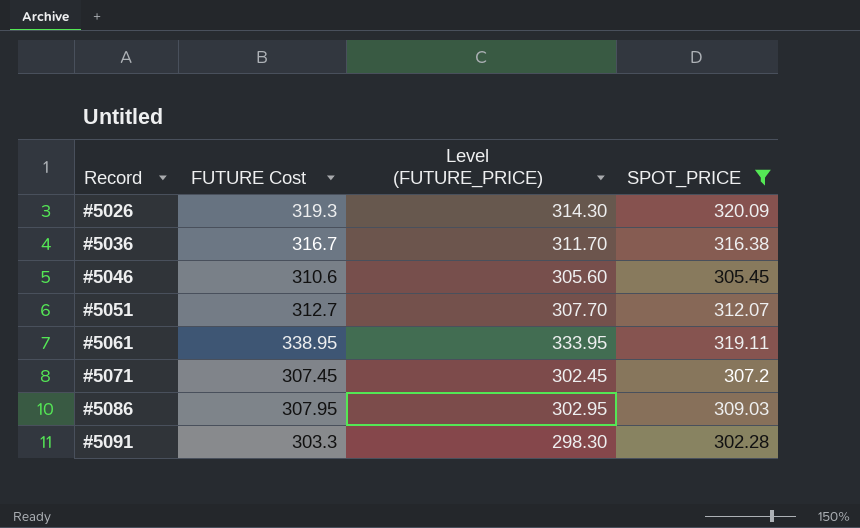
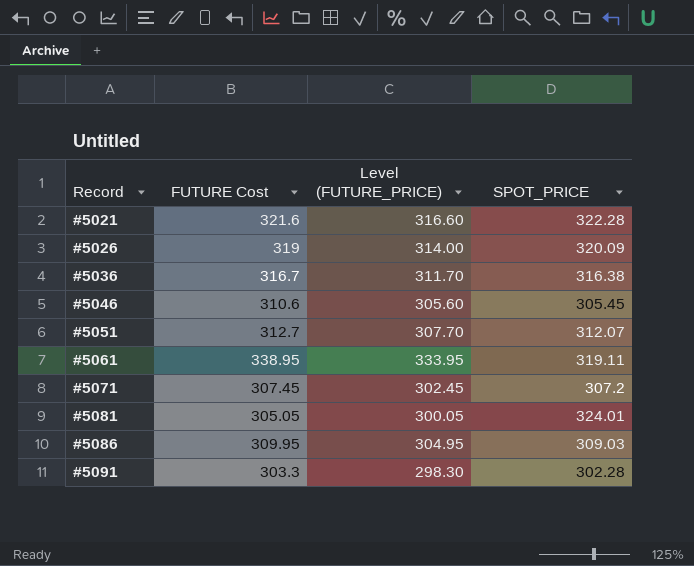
filter: SPOT_PRICE <= 320.09 -> none
#5026 | FUTURE Cost: 319.3 -> 319
#5026 | Level (FUTURE_PRICE): 314.30 -> 314.00
#5086 | FUTURE Cost: 307.95 -> 309.95
#5086 | Level (FUTURE_PRICE): 302.95 -> 304.95

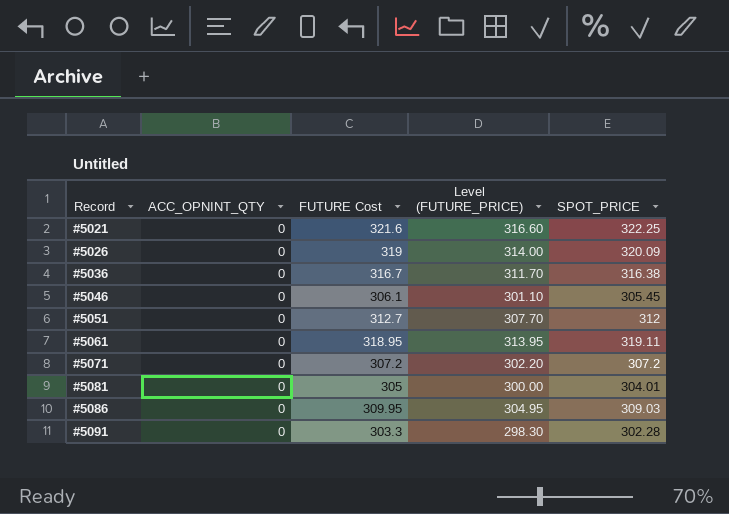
column ACC_OPNINT_QTY | position: none -> 2
#5021 | SPOT_PRICE: 322.28 -> 322.25
#5046 | FUTURE Cost: 310.6 -> 306.1
#5046 | Level (FUTURE_PRICE): 305.60 -> 301.10
#5051 | SPOT_PRICE: 312.07 -> 312
#5061 | FUTURE Cost: 338.95 -> 318.95
#5061 | Level (FUTURE_PRICE): 333.95 -> 313.95
#5071 | FUTURE Cost: 307.45 -> 307.2
#5071 | Level (FUTURE_PRICE): 302.45 -> 302.20
#5081 | FUTURE Cost: 305.05 -> 305
#5081 | Level (FUTURE_PRICE): 300.05 -> 300.00
#5081 | SPOT_PRICE: 324.01 -> 304.01

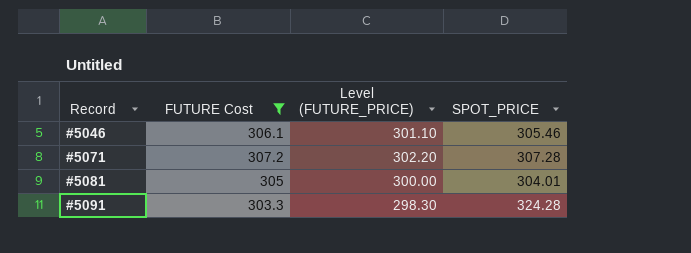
filter: none -> FUTURE Cost <= 307.2
column ACC_OPNINT_QTY | position: 2 -> none
#5046 | SPOT_PRICE: 305.45 -> 305.46
#5071 | SPOT_PRICE: 307.2 -> 307.28
#5091 | SPOT_PRICE: 302.28 -> 324.28

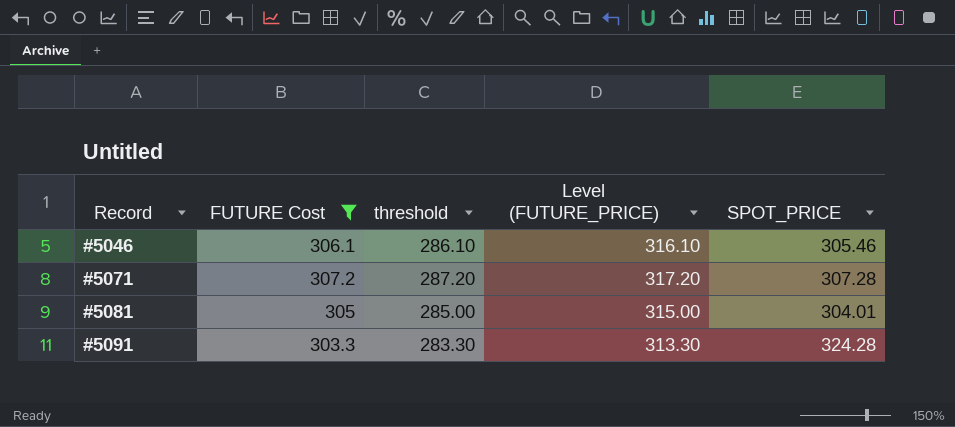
column threshold | formula: none -> [FUTURE Cost] - 20
column Level (FUTURE_PRICE) | formula: [FUTURE Cost] - 5 -> [FUTURE Cost] + 10

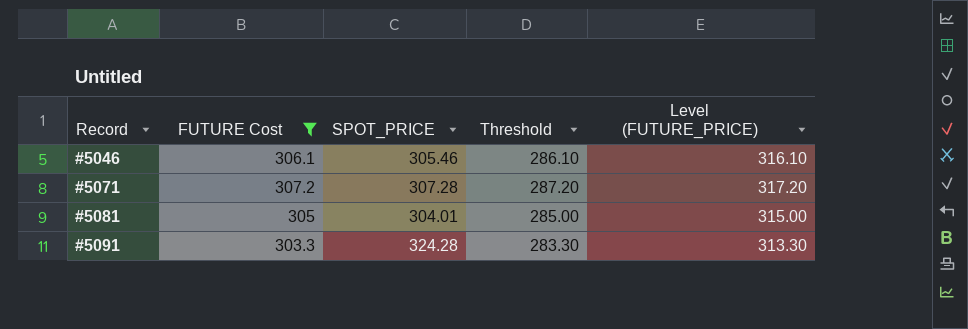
column SPOT_PRICE | position: 5 -> 3
column name: threshold -> Threshold

